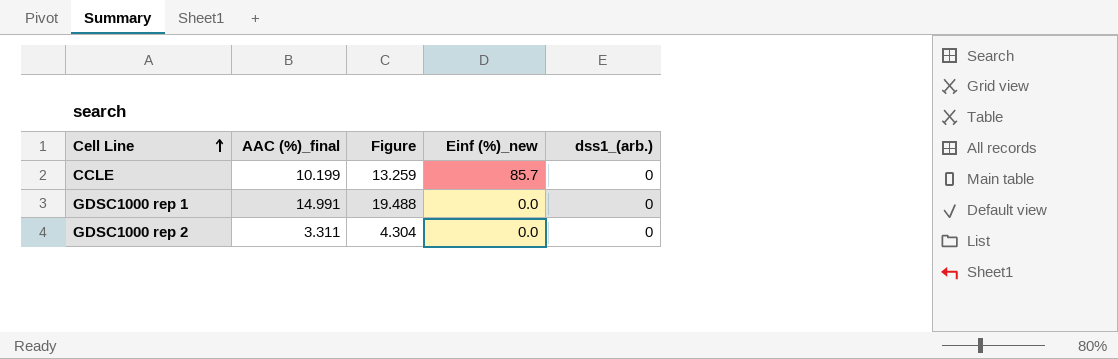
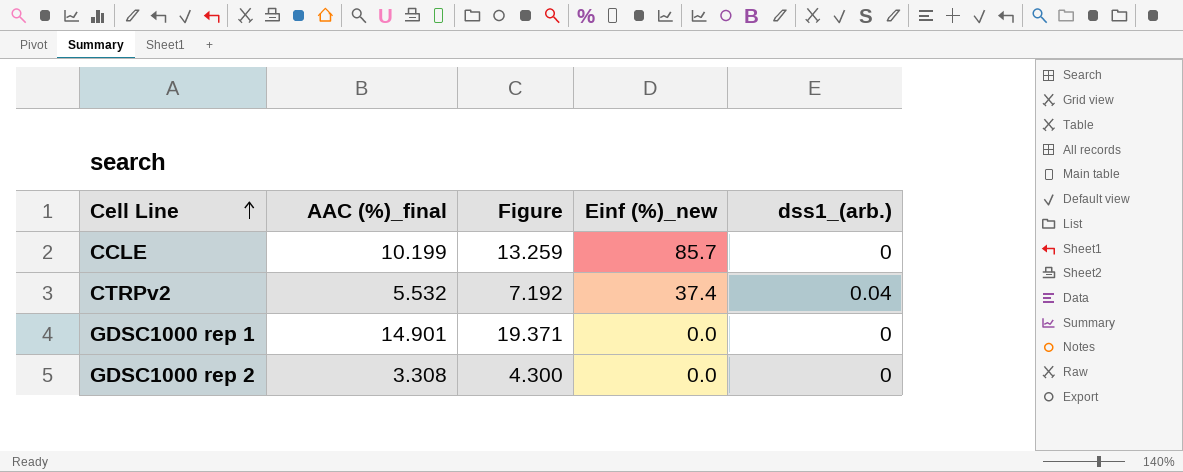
row CTRPv2: none -> 5.532 | 7.192 | 37.4 | 0.04
GDSC1000 rep 1 | AAC (%)_final: 14.991 -> 14.901
GDSC1000 rep 1 | Figure: 19.488 -> 19.371
GDSC1000 rep 2 | AAC (%)_final: 3.311 -> 3.308
GDSC1000 rep 2 | Figure: 4.304 -> 4.300

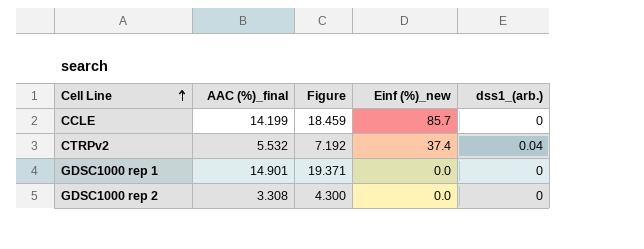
CCLE | AAC (%)_final: 10.199 -> 14.199
CCLE | Figure: 13.259 -> 18.459

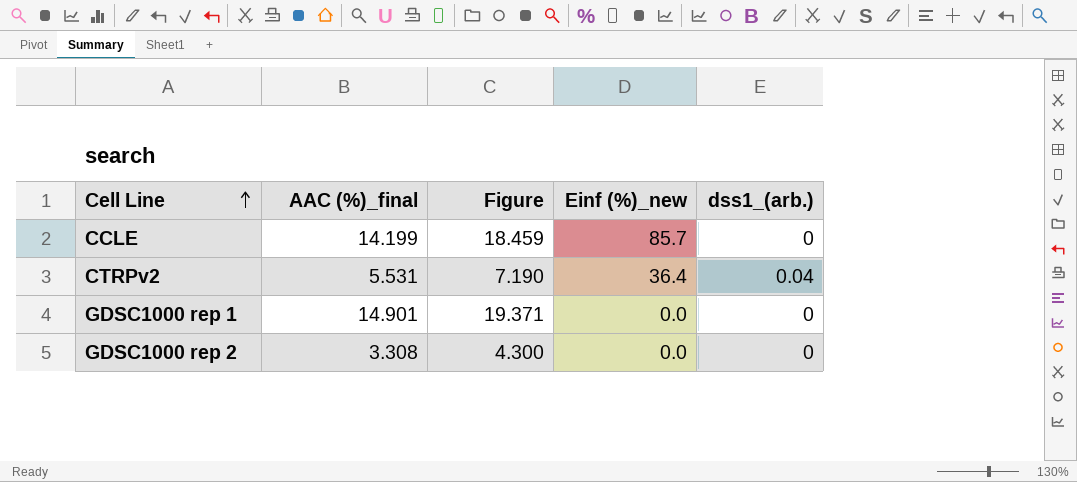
CTRPv2 | AAC (%)_final: 5.532 -> 5.531
CTRPv2 | Figure: 7.192 -> 7.190
CTRPv2 | Einf (%)_new: 37.4 -> 36.4

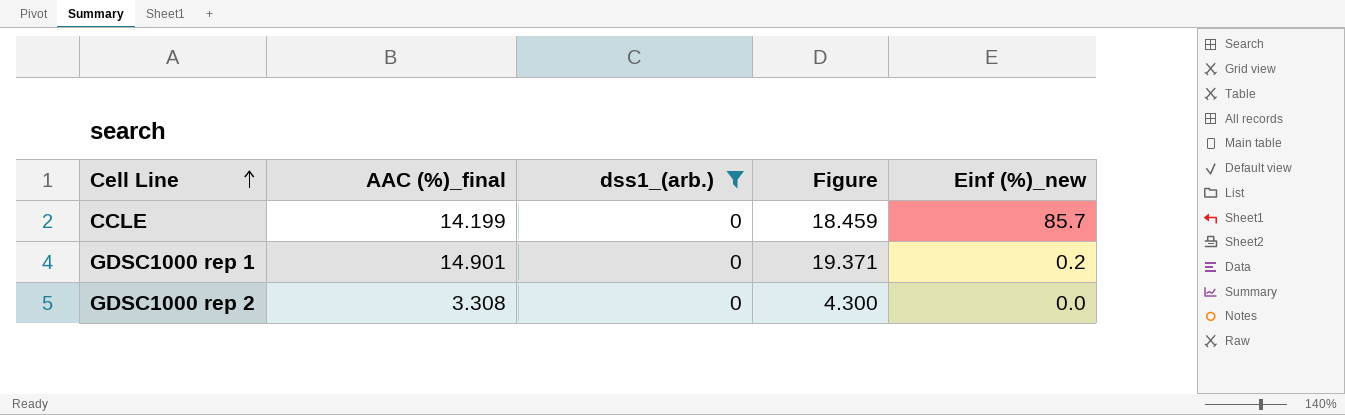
filter: none -> dss1_(arb.) = 0
column dss1_(arb.) | position: 5 -> 3
GDSC1000 rep 1 | Einf (%)_new: 0.0 -> 0.2

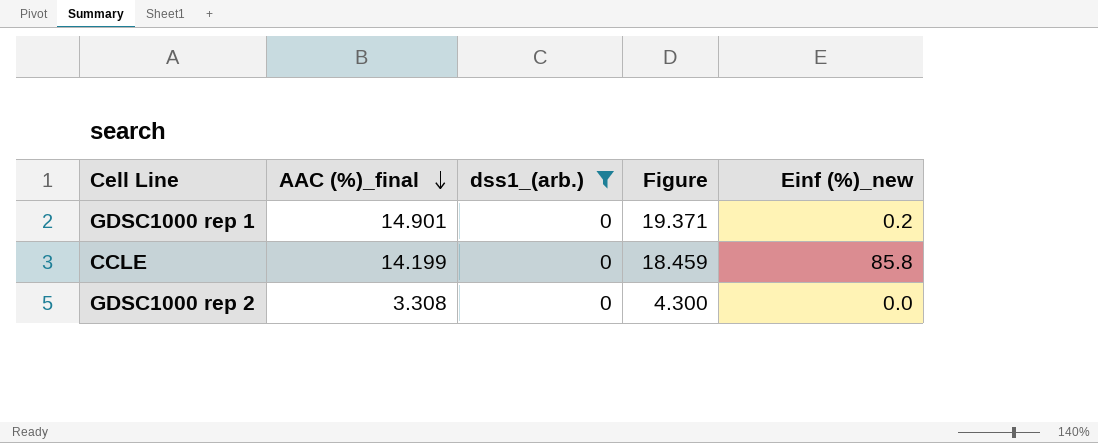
row order: Cell Line ascending -> AAC (%)_final descending
CCLE | Einf (%)_new: 85.7 -> 85.8

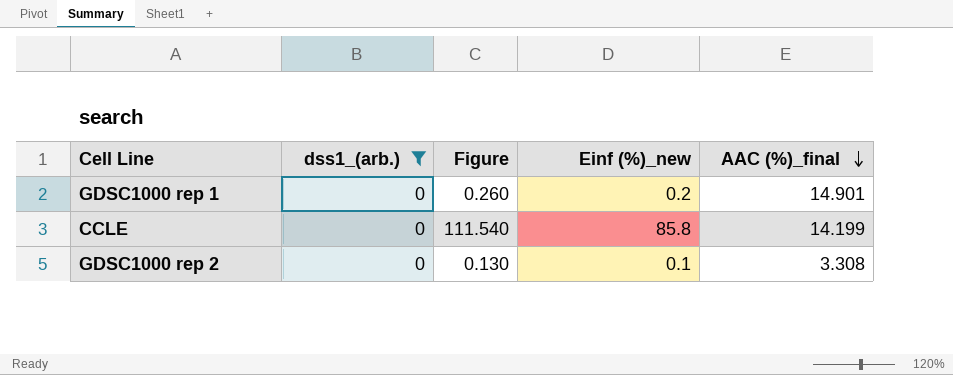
column Figure | formula: [AAC (%)_final] * 1.3 -> [Einf (%)_new] * 1.3
column AAC (%)_final | position: 2 -> 5
GDSC1000 rep 2 | Einf (%)_new: 0.0 -> 0.1

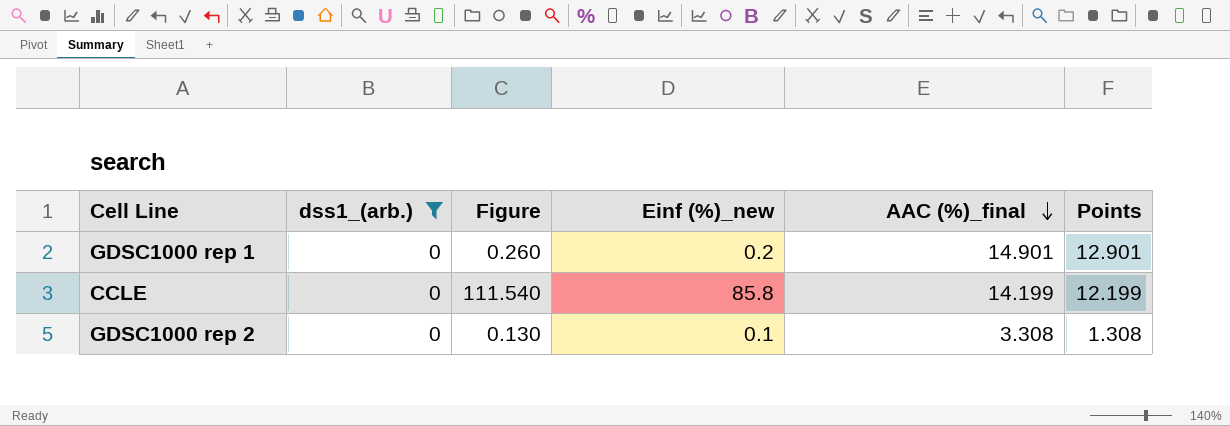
column Points | formula: none -> [AAC (%)_final] - 2

